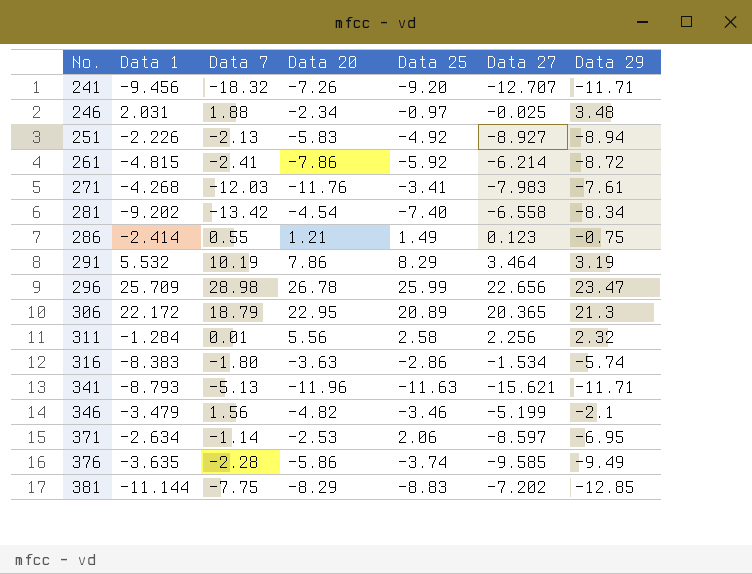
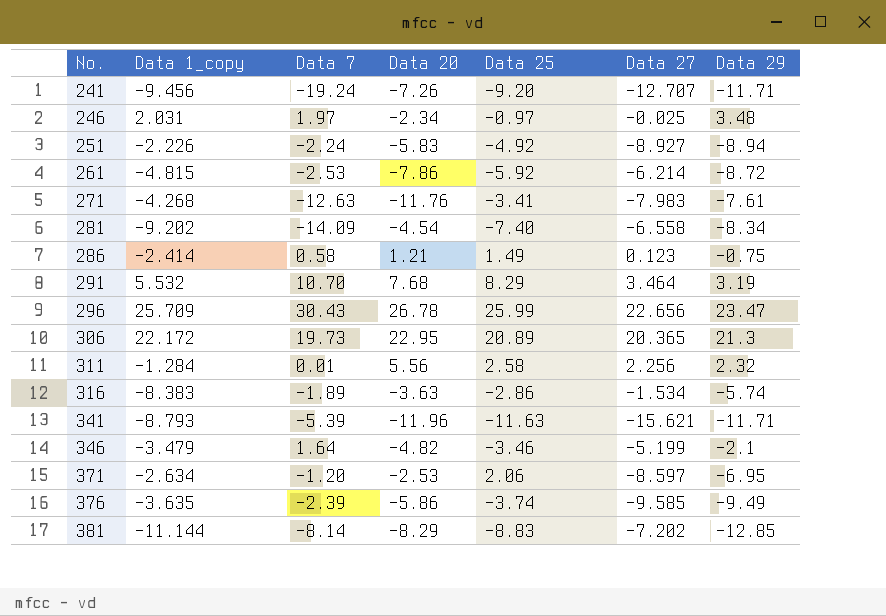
column name: Data 1 -> Data 1_copy
241 | Data 7: -18.32 -> -19.24
246 | Data 7: 1.88 -> 1.97
251 | Data 7: -2.13 -> -2.24
261 | Data 7: -2.41 -> -2.53
271 | Data 7: -12.03 -> -12.63
281 | Data 7: -13.42 -> -14.09
286 | Data 7: 0.55 -> 0.58
291 | Data 7: 10.19 -> 10.70
291 | Data 20: 7.86 -> 7.68
296 | Data 7: 28.98 -> 30.43
306 | Data 7: 18.79 -> 19.73
316 | Data 7: -1.80 -> -1.89
341 | Data 7: -5.13 -> -5.39
346 | Data 7: 1.56 -> 1.64
371 | Data 7: -1.14 -> -1.20
376 | Data 7: -2.28 -> -2.39
381 | Data 7: -7.75 -> -8.14

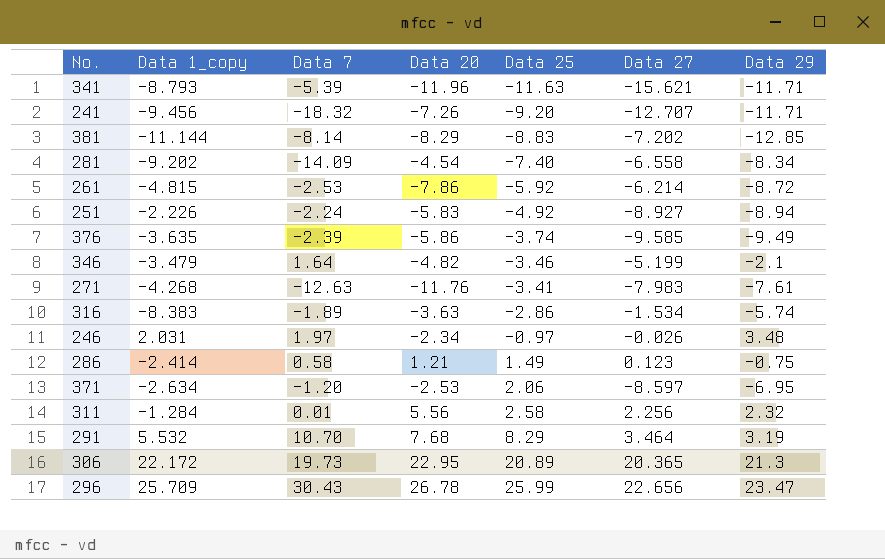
row order: No. ascending -> Data 25 ascending
241 | Data 7: -19.24 -> -18.32
246 | Data 27: -0.025 -> -0.026

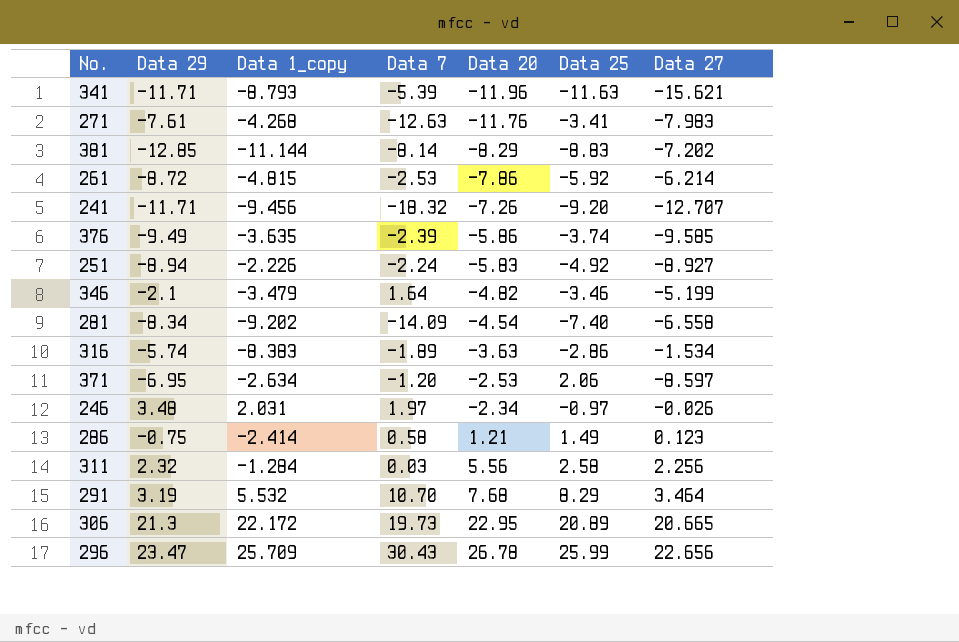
row order: Data 25 ascending -> Data 20 ascending
column Data 29 | position: 7 -> 2
311 | Data 7: 0.01 -> 0.03
306 | Data 27: 20.365 -> 20.665

